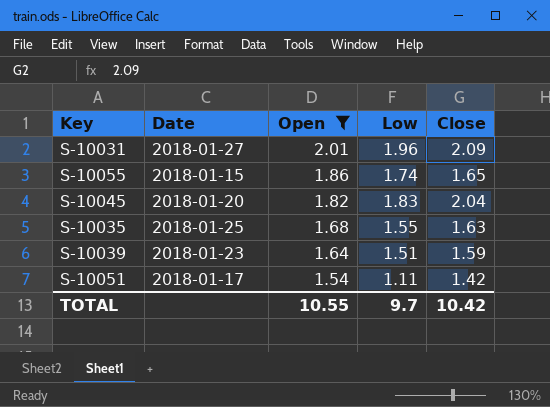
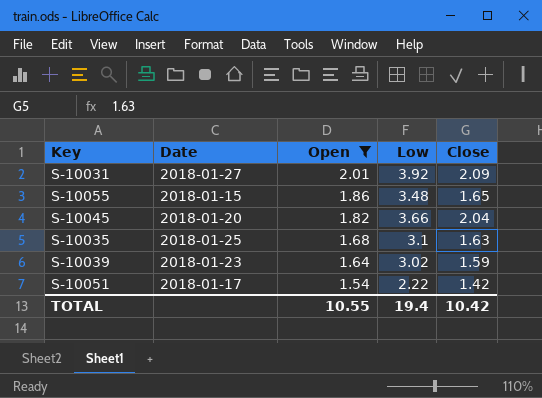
S-10031 | Low: 1.96 -> 3.92
S-10055 | Low: 1.74 -> 3.48
S-10045 | Low: 1.83 -> 3.66
S-10035 | Low: 1.55 -> 3.1
S-10039 | Low: 1.51 -> 3.02
S-10051 | Low: 1.11 -> 2.22
TOTAL | Low: 9.7 -> 19.4

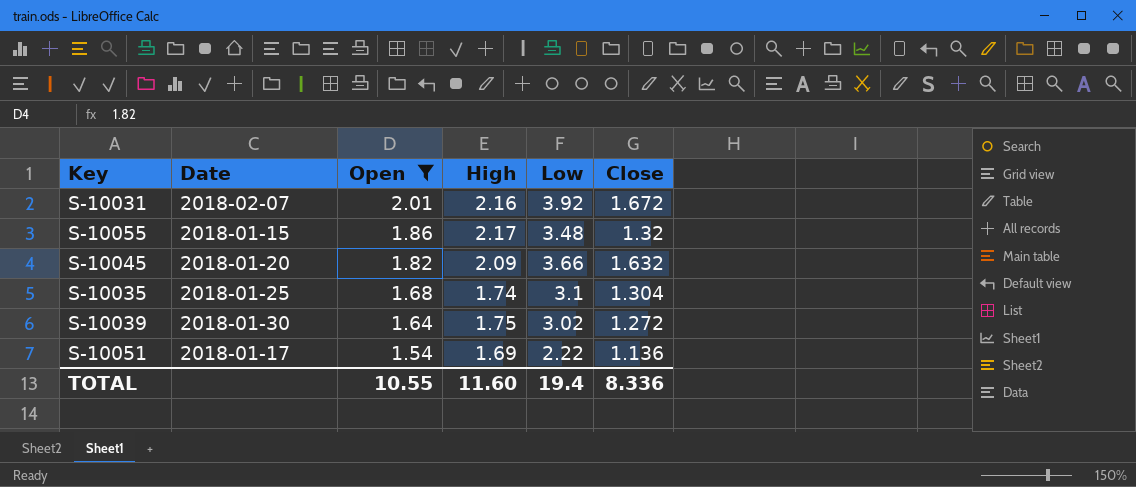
column High | position: none -> 4
S-10031 | Date: 2018-01-27 -> 2018-02-07
S-10031 | Close: 2.09 -> 1.672
S-10055 | Close: 1.65 -> 1.32
S-10045 | Close: 2.04 -> 1.632
S-10035 | Close: 1.63 -> 1.304
S-10039 | Date: 2018-01-23 -> 2018-01-30
S-10039 | Close: 1.59 -> 1.272
S-10051 | Close: 1.42 -> 1.136
TOTAL | Close: 10.42 -> 8.336

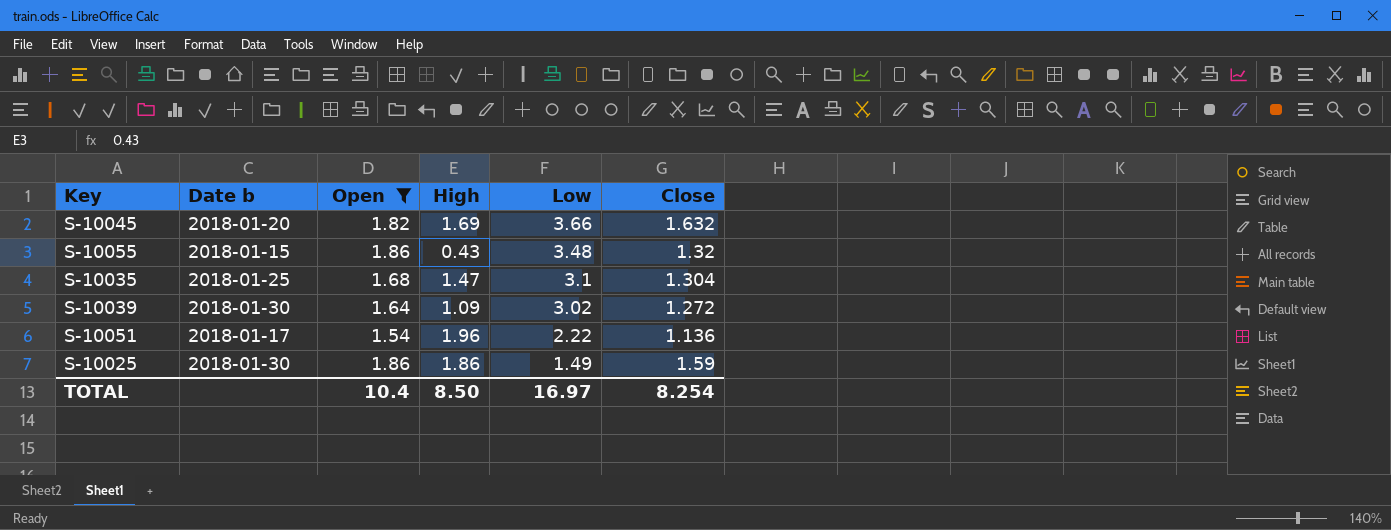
row order: Open descending -> Low descending
column name: Date -> Date b
row S-10031: 2018-02-07 | 2.01 | 2.16 | 3.92 | 1.672 -> none
S-10045 | High: 2.09 -> 1.69
S-10055 | High: 2.17 -> 0.43
S-10035 | High: 1.74 -> 1.47
S-10039 | High: 1.75 -> 1.09
S-10051 | High: 1.69 -> 1.96
row S-10025: none -> 2018-01-30 | 1.86 | 1.86 | 1.49 | 1.59
TOTAL | Open: 10.55 -> 10.4
TOTAL | High: 11.60 -> 8.50
TOTAL | Low: 19.4 -> 16.97
TOTAL | Close: 8.336 -> 8.254

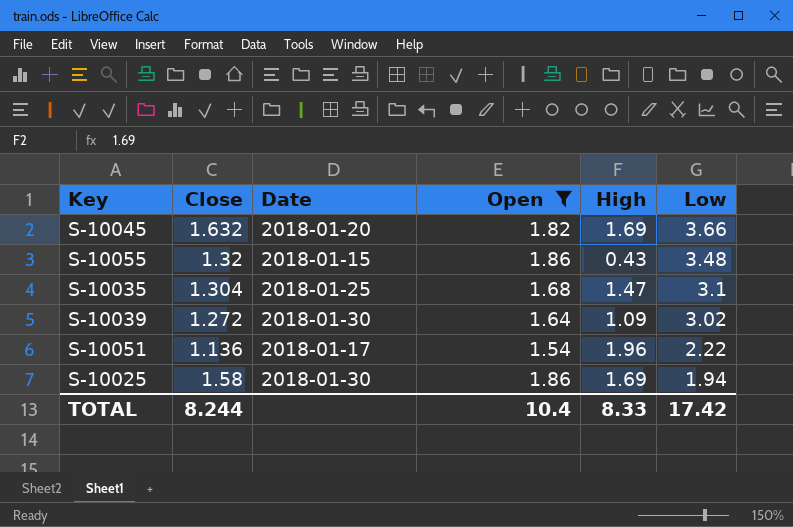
column Close | position: 6 -> 2
column name: Date b -> Date
S-10025 | Close: 1.59 -> 1.58
S-10025 | High: 1.86 -> 1.69
S-10025 | Low: 1.49 -> 1.94
TOTAL | Close: 8.254 -> 8.244
TOTAL | High: 8.50 -> 8.33
TOTAL | Low: 16.97 -> 17.42

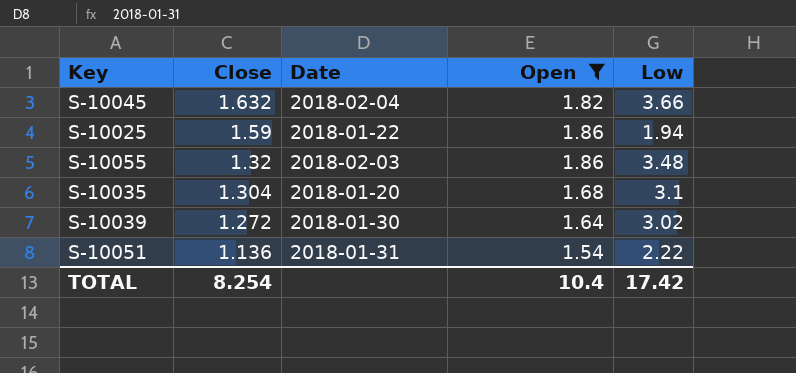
row order: Low descending -> Close descending
column High | position: 5 -> none
S-10045 | Date: 2018-01-20 -> 2018-02-04
S-10025 | Close: 1.58 -> 1.59
S-10025 | Date: 2018-01-30 -> 2018-01-22
S-10055 | Date: 2018-01-15 -> 2018-02-03
S-10035 | Date: 2018-01-25 -> 2018-01-20
S-10051 | Date: 2018-01-17 -> 2018-01-31
TOTAL | Close: 8.244 -> 8.254

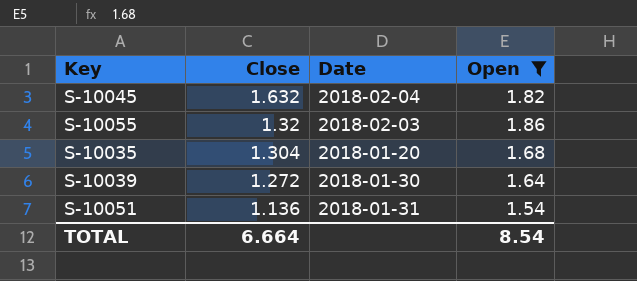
column Low | position: 5 -> none
row S-10025: 1.59 | 2018-01-22 | 1.86 | 1.94 -> none
TOTAL | Close: 8.254 -> 6.664
TOTAL | Open: 10.4 -> 8.54

